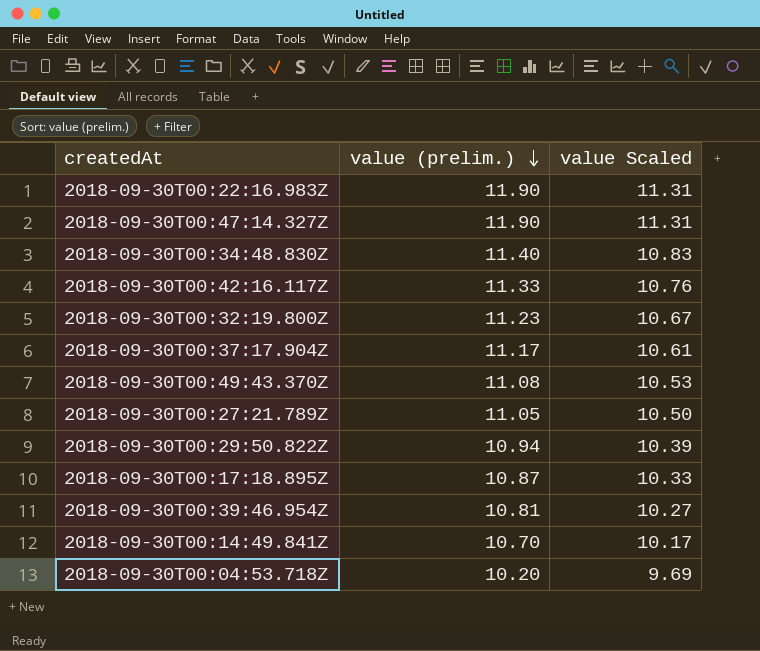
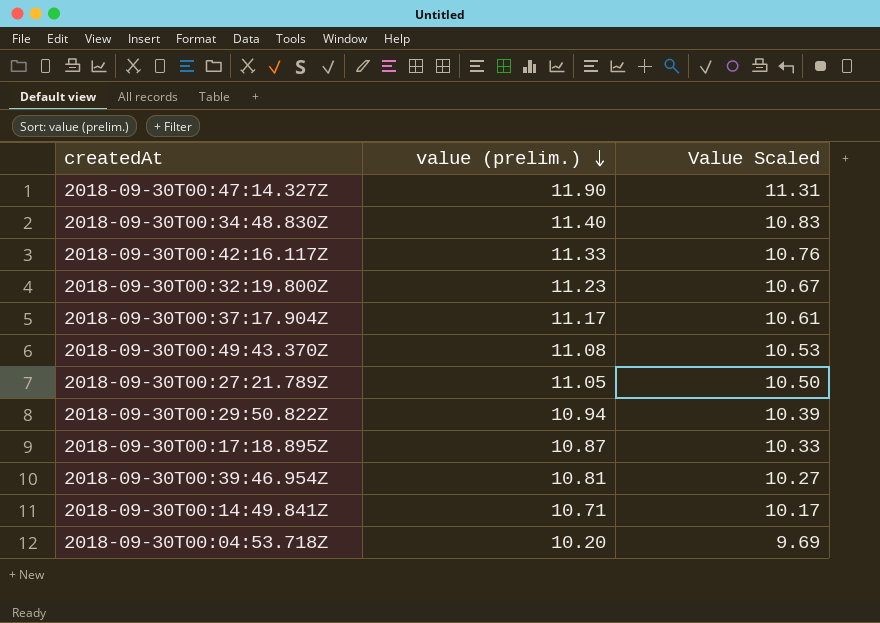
column name: value Scaled -> Value Scaled
row 2018-09-30T00:22:16.983Z: 11.90 | 11.31 -> none
2018-09-30T00:14:49.841Z | value (prelim.): 10.70 -> 10.71

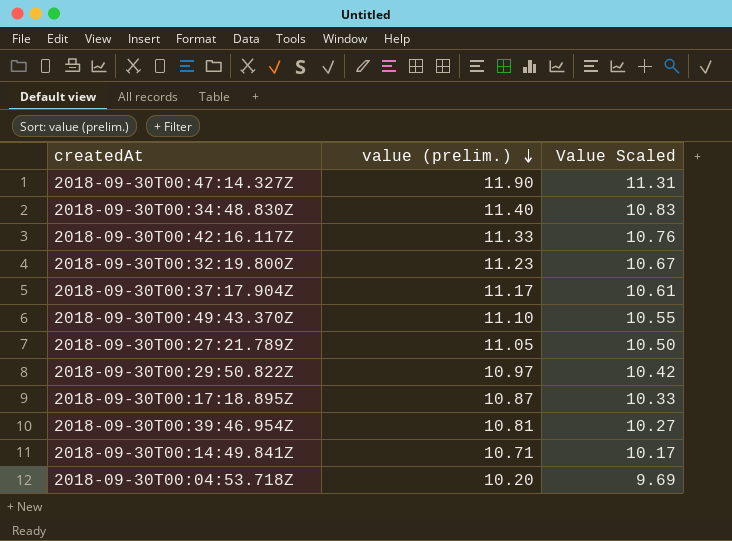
2018-09-30T00:49:43.370Z | value (prelim.): 11.08 -> 11.10
2018-09-30T00:49:43.370Z | Value Scaled: 10.53 -> 10.55
2018-09-30T00:29:50.822Z | value (prelim.): 10.94 -> 10.97
2018-09-30T00:29:50.822Z | Value Scaled: 10.39 -> 10.42

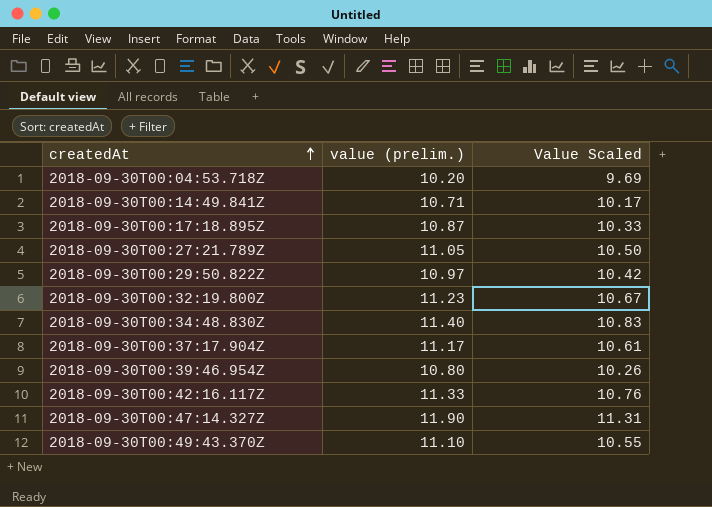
row order: value (prelim.) descending -> createdAt ascending
2018-09-30T00:39:46.954Z | value (prelim.): 10.81 -> 10.80
2018-09-30T00:39:46.954Z | Value Scaled: 10.27 -> 10.26

